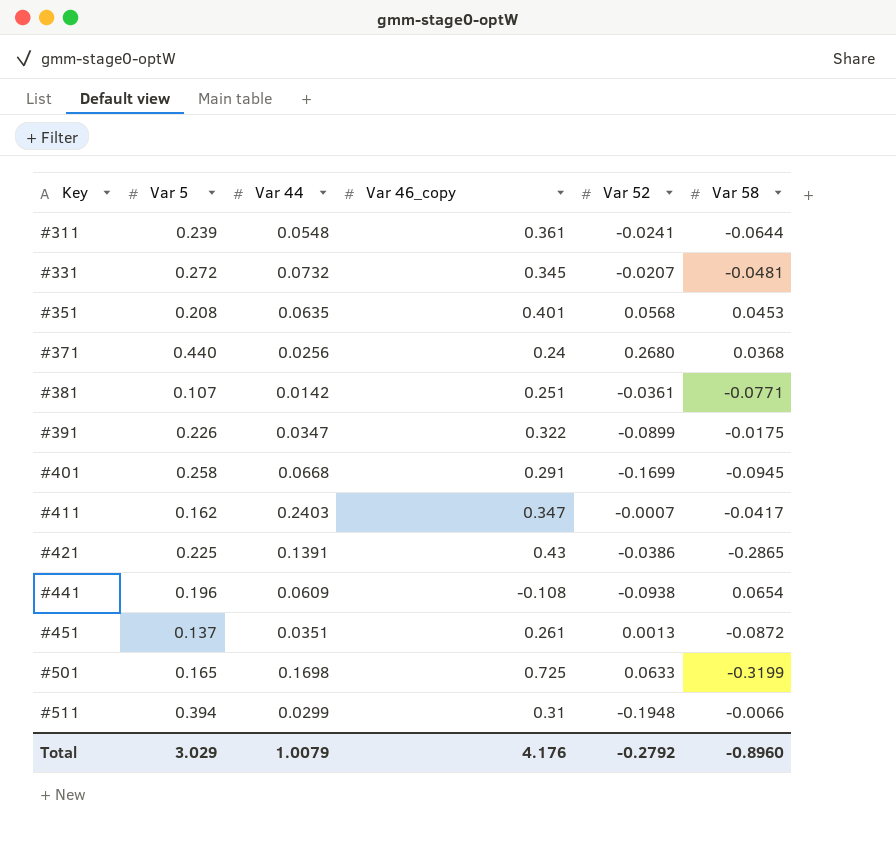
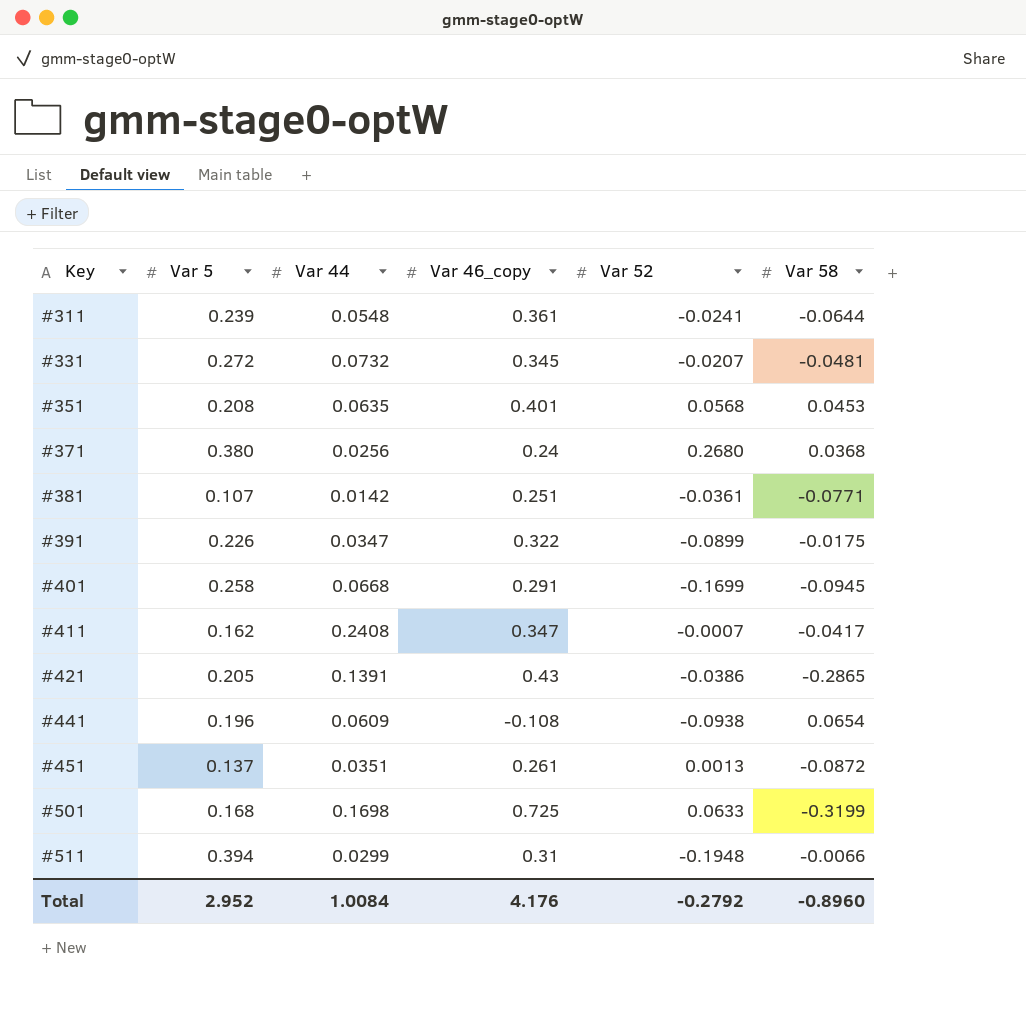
#371 | Var 5: 0.440 -> 0.380
#411 | Var 44: 0.2403 -> 0.2408
#421 | Var 5: 0.225 -> 0.205
#501 | Var 5: 0.165 -> 0.168
Total | Var 5: 3.029 -> 2.952
Total | Var 44: 1.0079 -> 1.0084

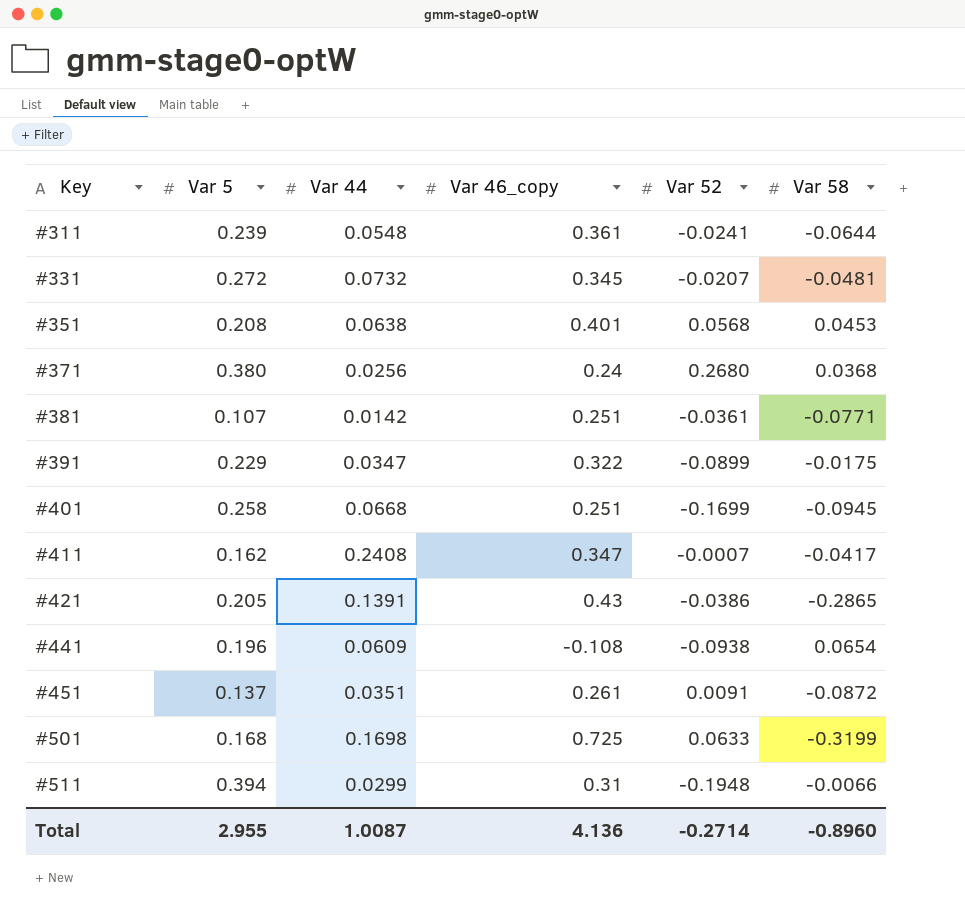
#351 | Var 44: 0.0635 -> 0.0638
#391 | Var 5: 0.226 -> 0.229
#401 | Var 46_copy: 0.291 -> 0.251
#451 | Var 52: 0.0013 -> 0.0091
Total | Var 5: 2.952 -> 2.955
Total | Var 44: 1.0084 -> 1.0087
Total | Var 46_copy: 4.176 -> 4.136
Total | Var 52: -0.2792 -> -0.2714

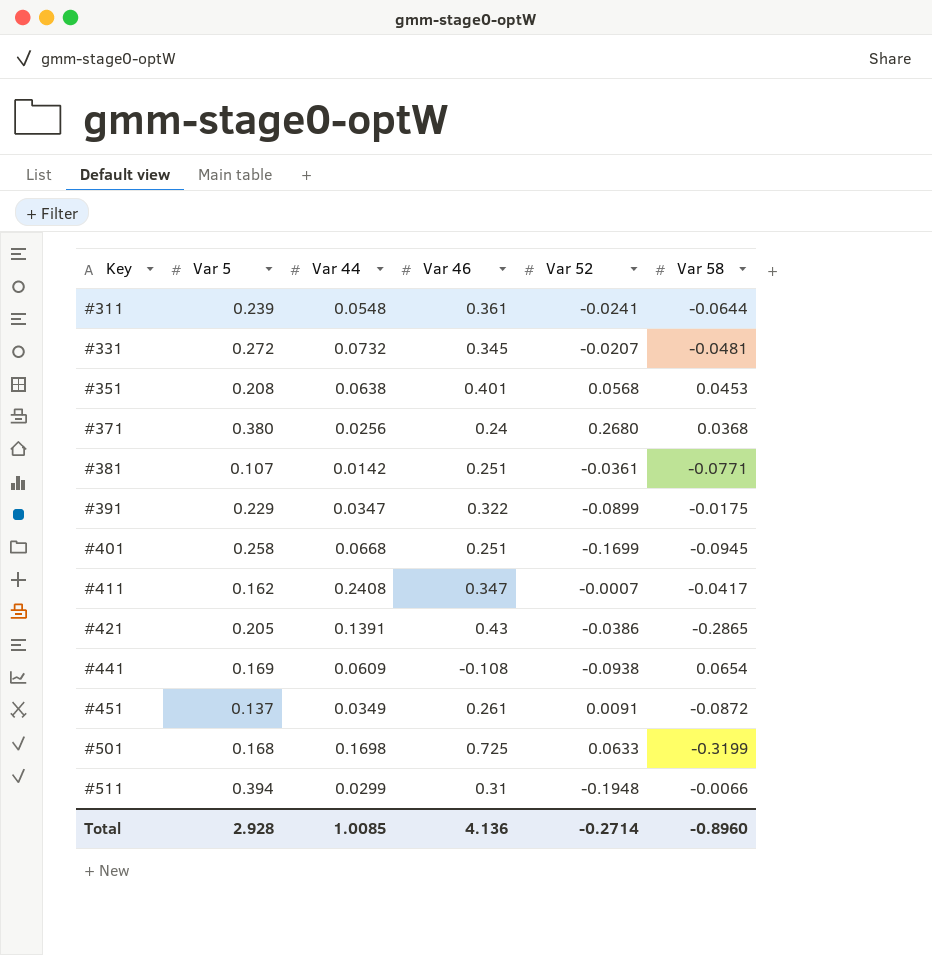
column name: Var 46_copy -> Var 46
#441 | Var 5: 0.196 -> 0.169
#451 | Var 44: 0.0351 -> 0.0349
Total | Var 5: 2.955 -> 2.928
Total | Var 44: 1.0087 -> 1.0085

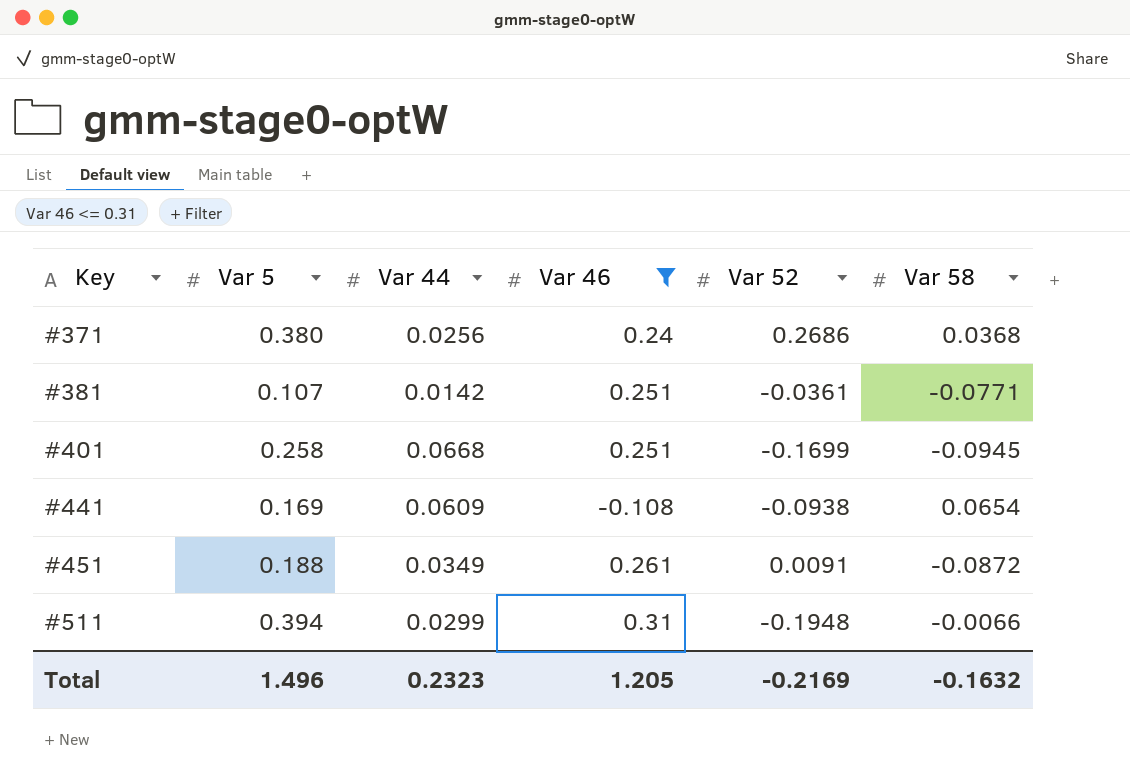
filter: none -> Var 46 <= 0.31
#371 | Var 52: 0.2680 -> 0.2686
#451 | Var 5: 0.137 -> 0.188
Total | Var 5: 2.928 -> 1.496
Total | Var 44: 1.0085 -> 0.2323
Total | Var 46: 4.136 -> 1.205
Total | Var 52: -0.2714 -> -0.2169
Total | Var 58: -0.8960 -> -0.1632

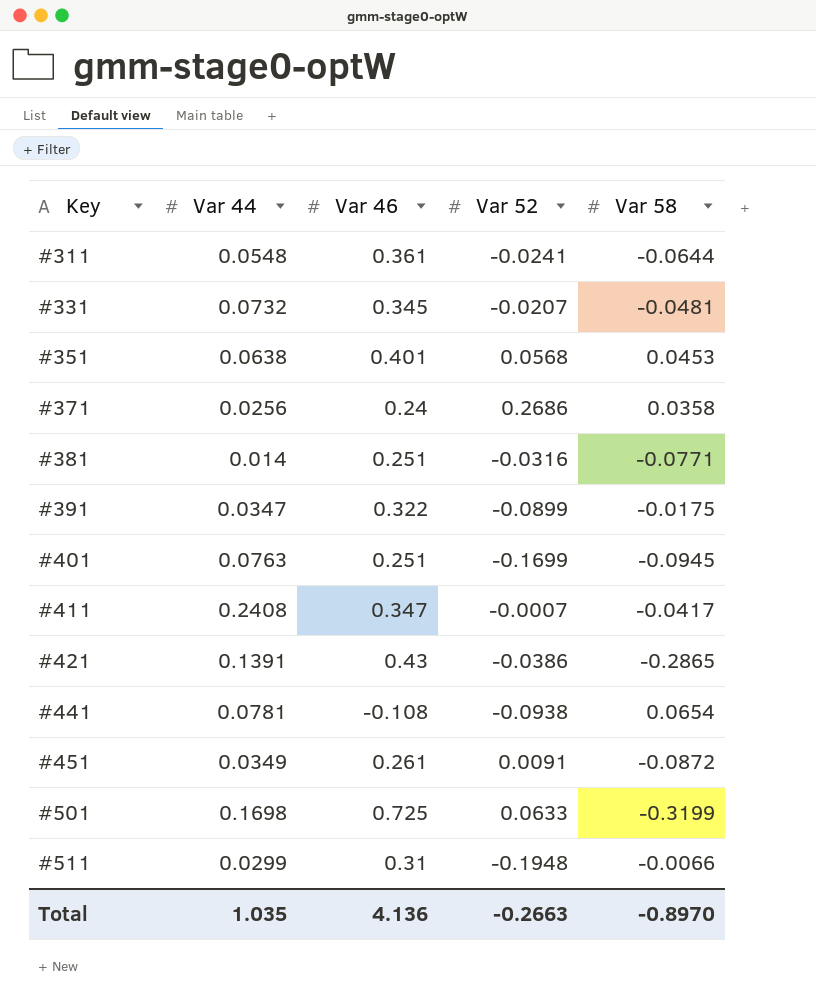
filter: Var 46 <= 0.31 -> none
column Var 5 | position: 2 -> none
#371 | Var 58: 0.0368 -> 0.0358
#381 | Var 44: 0.0142 -> 0.014
#381 | Var 52: -0.0361 -> -0.0316
#401 | Var 44: 0.0668 -> 0.0763
#441 | Var 44: 0.0609 -> 0.0781
Total | Var 44: 0.2323 -> 1.035
Total | Var 46: 1.205 -> 4.136
Total | Var 52: -0.2169 -> -0.2663
Total | Var 58: -0.1632 -> -0.8970

